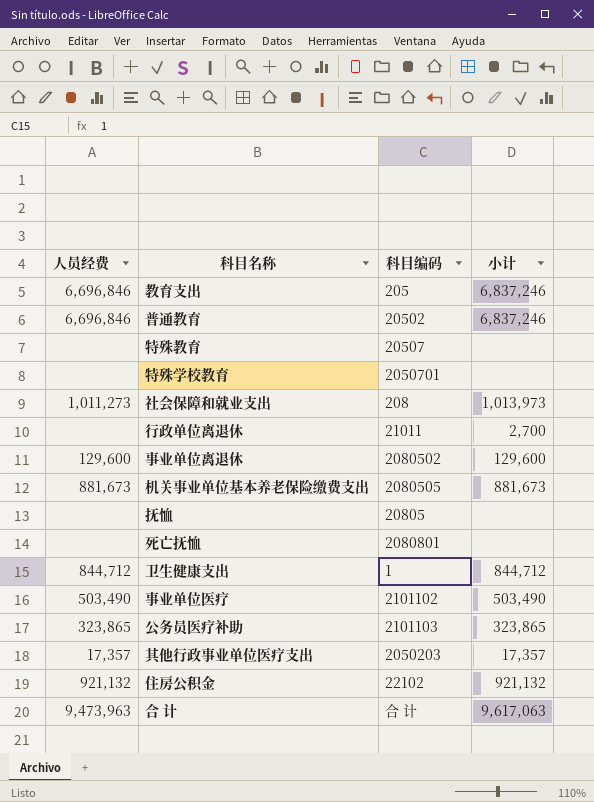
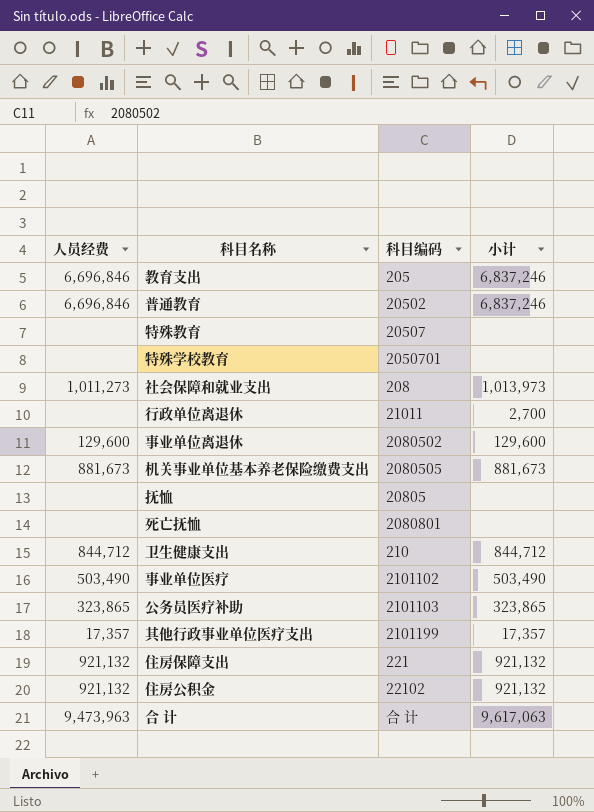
卫生健康支出 | 科目编码: 1 -> 210
其他行政事业单位医疗支出 | 科目编码: 2050203 -> 2101199
row 住房保障支出: none -> 921,132 | 221 | 921,132

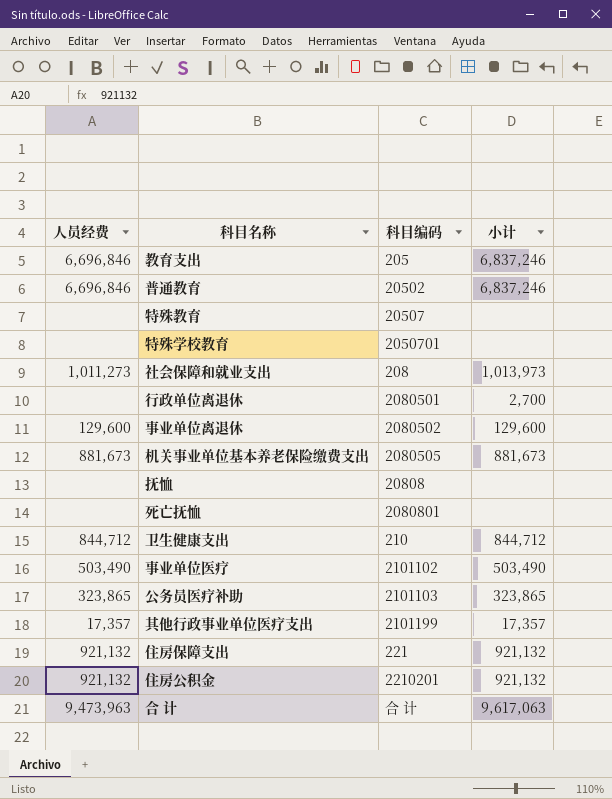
行政单位离退休 | 科目编码: 21011 -> 2080501
抚恤 | 科目编码: 20805 -> 20808
住房公积金 | 科目编码: 22102 -> 2210201

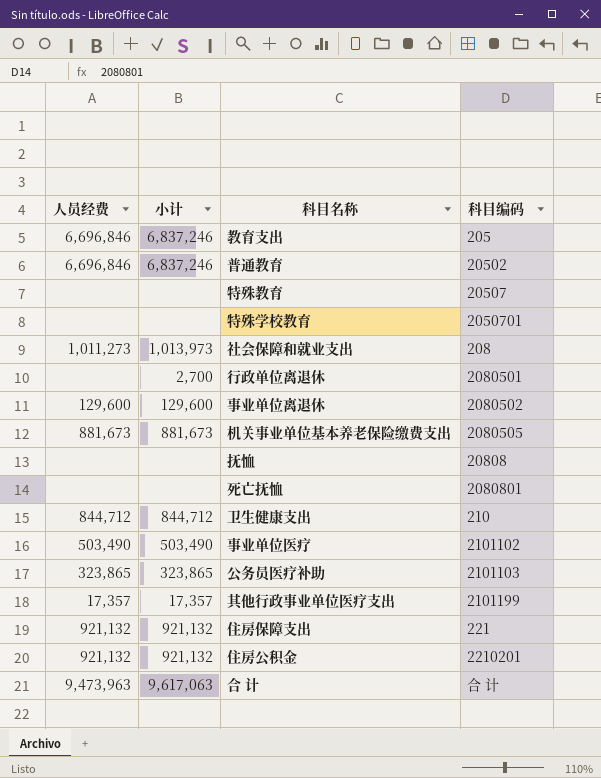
column 小计 | position: 4 -> 2

